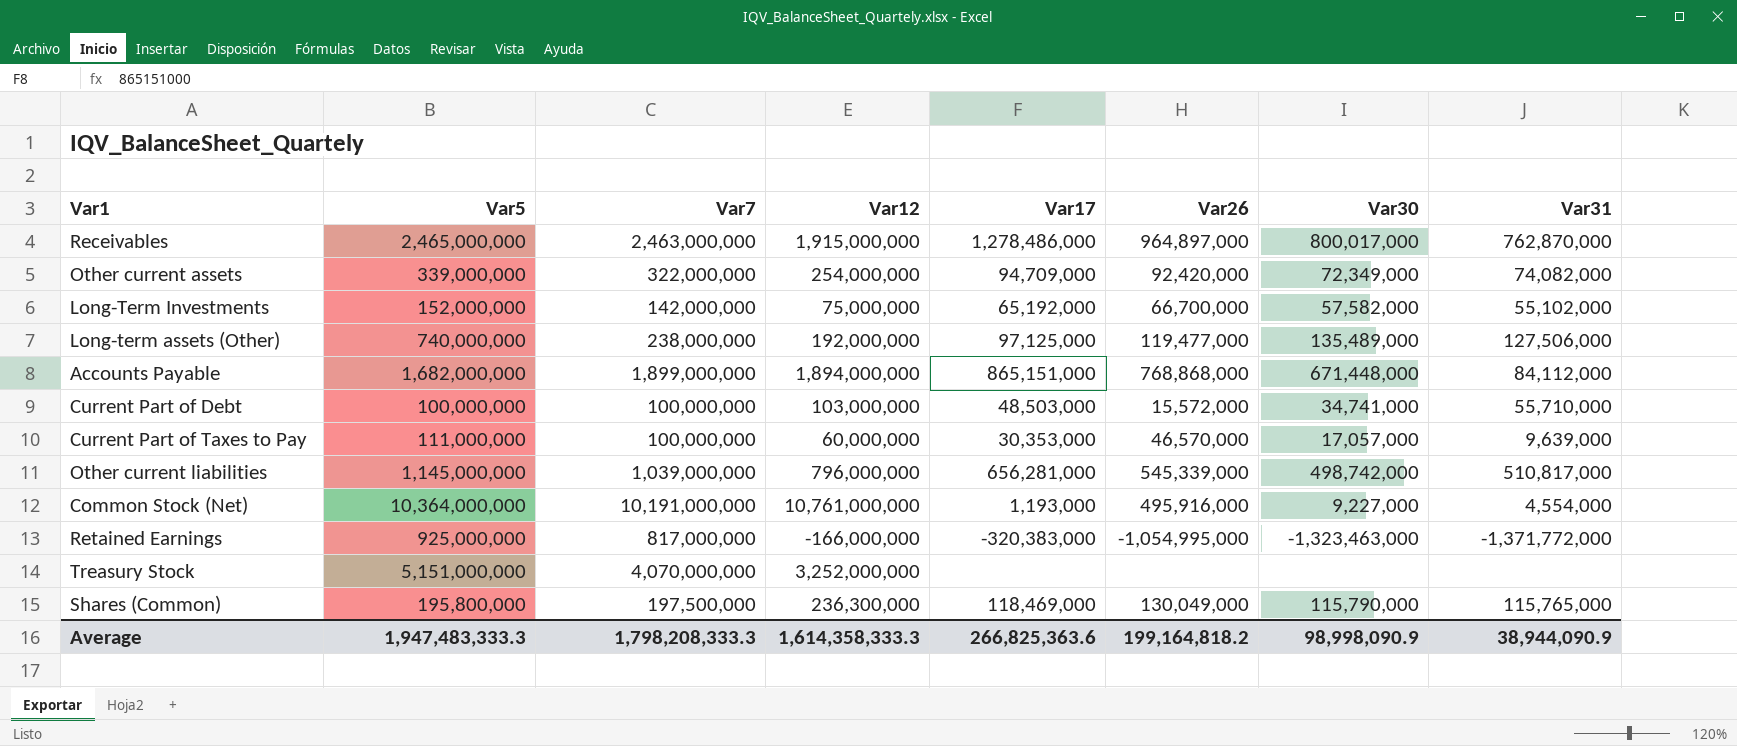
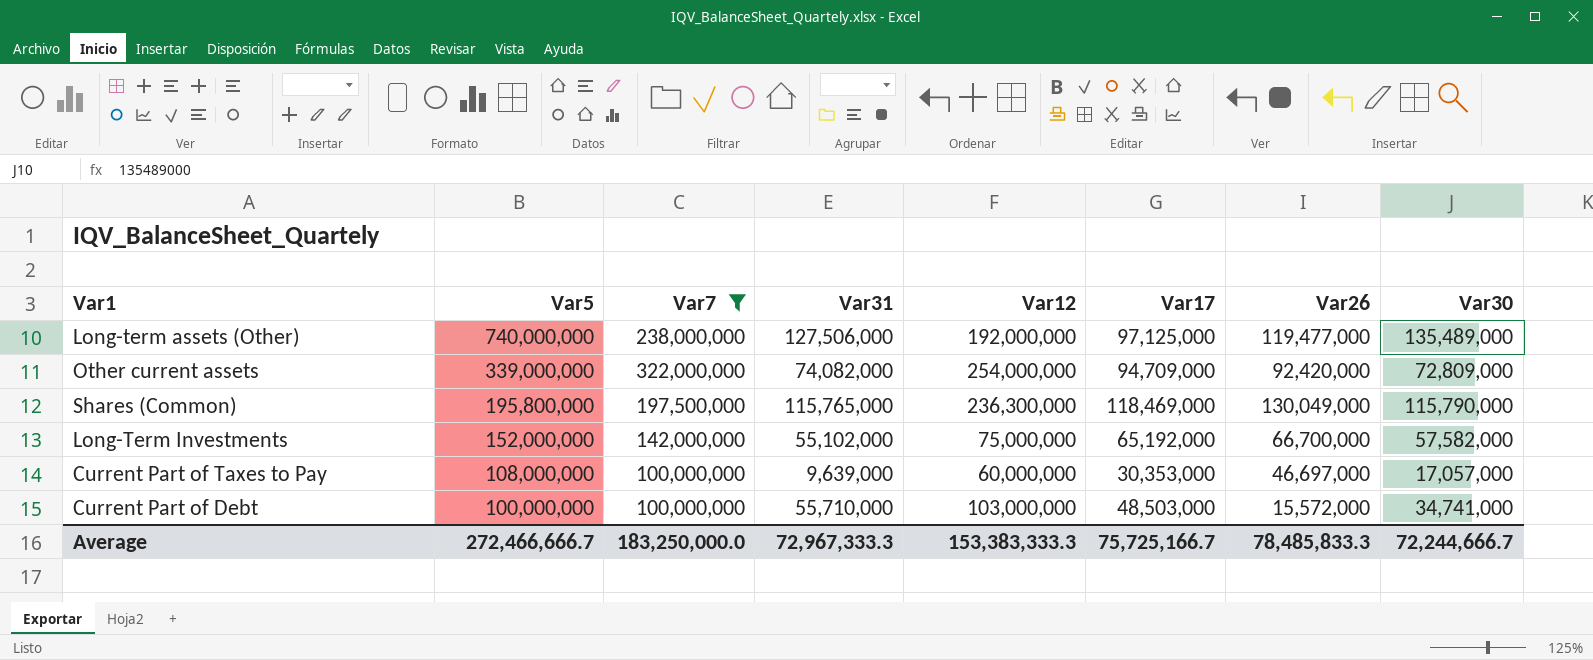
filter: none -> Var7 <= 322,000,000
row order: none -> Var5 descending
column Var31 | position: 8 -> 4
Other current assets | Var30: 72,349,000 -> 72,809,000
Current Part of Taxes to Pay | Var5: 111,000,000 -> 108,000,000
Current Part of Taxes to Pay | Var26: 46,570,000 -> 46,697,000
Average | Var5: 1,947,483,333.3 -> 272,466,666.7
Average | Var7: 1,798,208,333.3 -> 183,250,000.0
Average | Var31: 38,944,090.9 -> 72,967,333.3
Average | Var12: 1,614,358,333.3 -> 153,383,333.3
Average | Var17: 266,825,363.6 -> 75,725,166.7
Average | Var26: 199,164,818.2 -> 78,485,833.3
Average | Var30: 98,998,090.9 -> 72,244,666.7

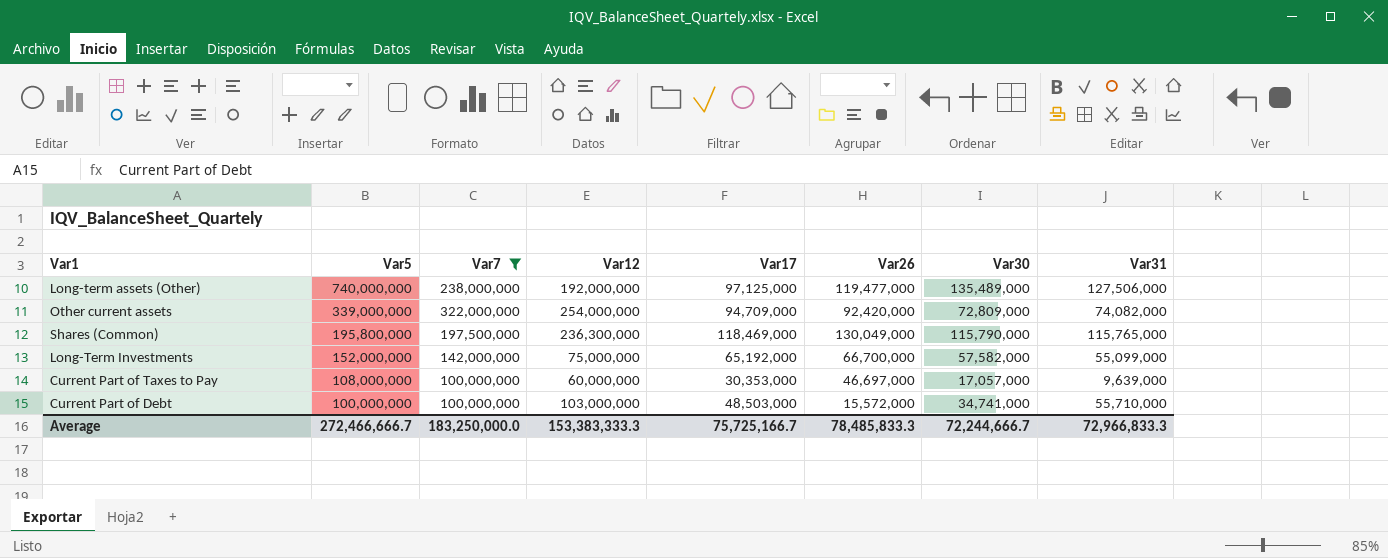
column Var31 | position: 4 -> 8
Long-Term Investments | Var31: 55,102,000 -> 55,099,000
Average | Var31: 72,967,333.3 -> 72,966,833.3

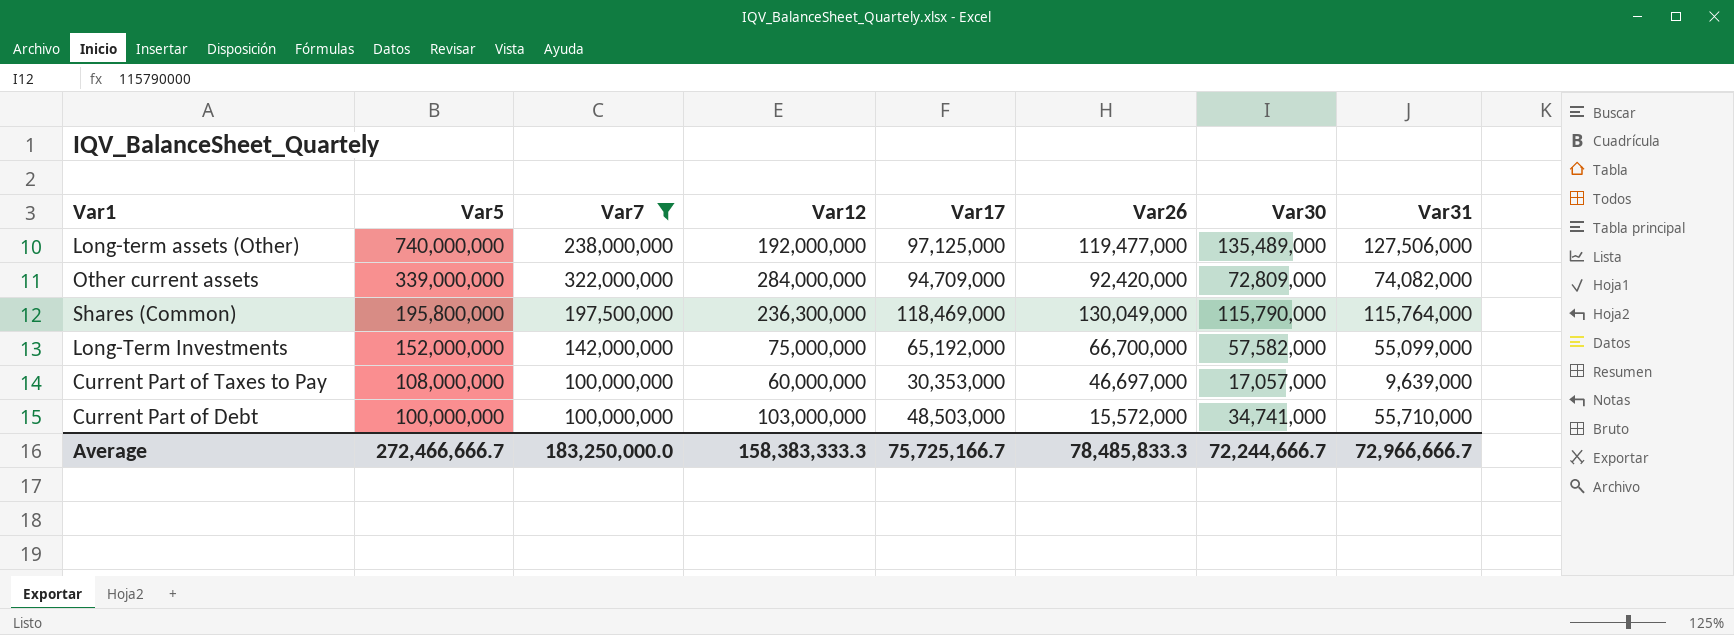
Other current assets | Var12: 254,000,000 -> 284,000,000
Shares (Common) | Var31: 115,765,000 -> 115,764,000
Average | Var12: 153,383,333.3 -> 158,383,333.3
Average | Var31: 72,966,833.3 -> 72,966,666.7

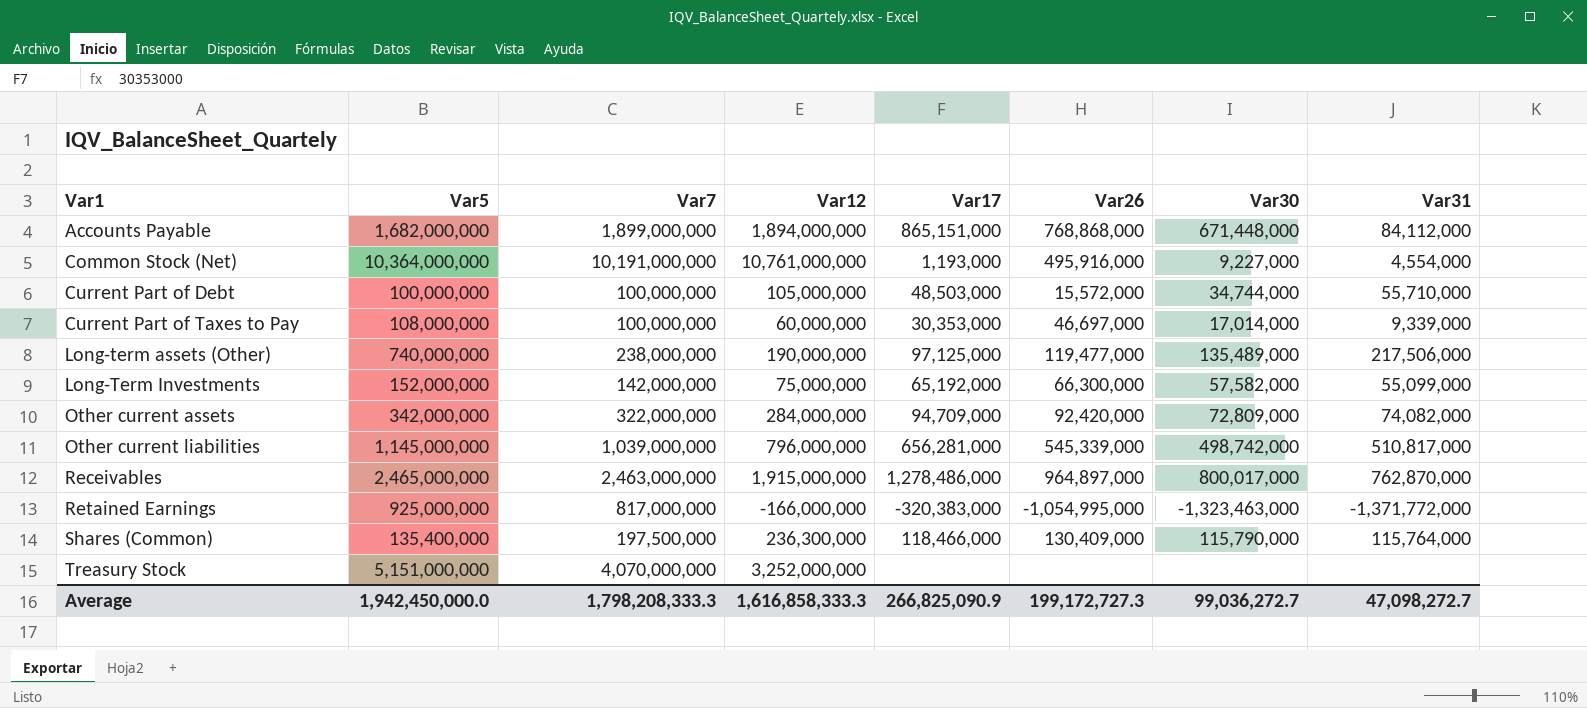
filter: Var7 <= 322,000,000 -> none
row order: Var5 descending -> Var1 ascending
Current Part of Debt | Var12: 103,000,000 -> 105,000,000
Current Part of Debt | Var30: 34,741,000 -> 34,744,000
Current Part of Taxes to Pay | Var30: 17,057,000 -> 17,014,000
Current Part of Taxes to Pay | Var31: 9,639,000 -> 9,339,000
Long-term assets (Other) | Var12: 192,000,000 -> 190,000,000
Long-term assets (Other) | Var31: 127,506,000 -> 217,506,000
Long-Term Investments | Var26: 66,700,000 -> 66,300,000
Other current assets | Var5: 339,000,000 -> 342,000,000
Shares (Common) | Var5: 195,800,000 -> 135,400,000
Shares (Common) | Var17: 118,469,000 -> 118,466,000
Shares (Common) | Var26: 130,049,000 -> 130,409,000
Average | Var5: 272,466,666.7 -> 1,942,450,000.0
Average | Var7: 183,250,000.0 -> 1,798,208,333.3
Average | Var12: 158,383,333.3 -> 1,616,858,333.3
Average | Var17: 75,725,166.7 -> 266,825,090.9
Average | Var26: 78,485,833.3 -> 199,172,727.3
Average | Var30: 72,244,666.7 -> 99,036,272.7
Average | Var31: 72,966,666.7 -> 47,098,272.7

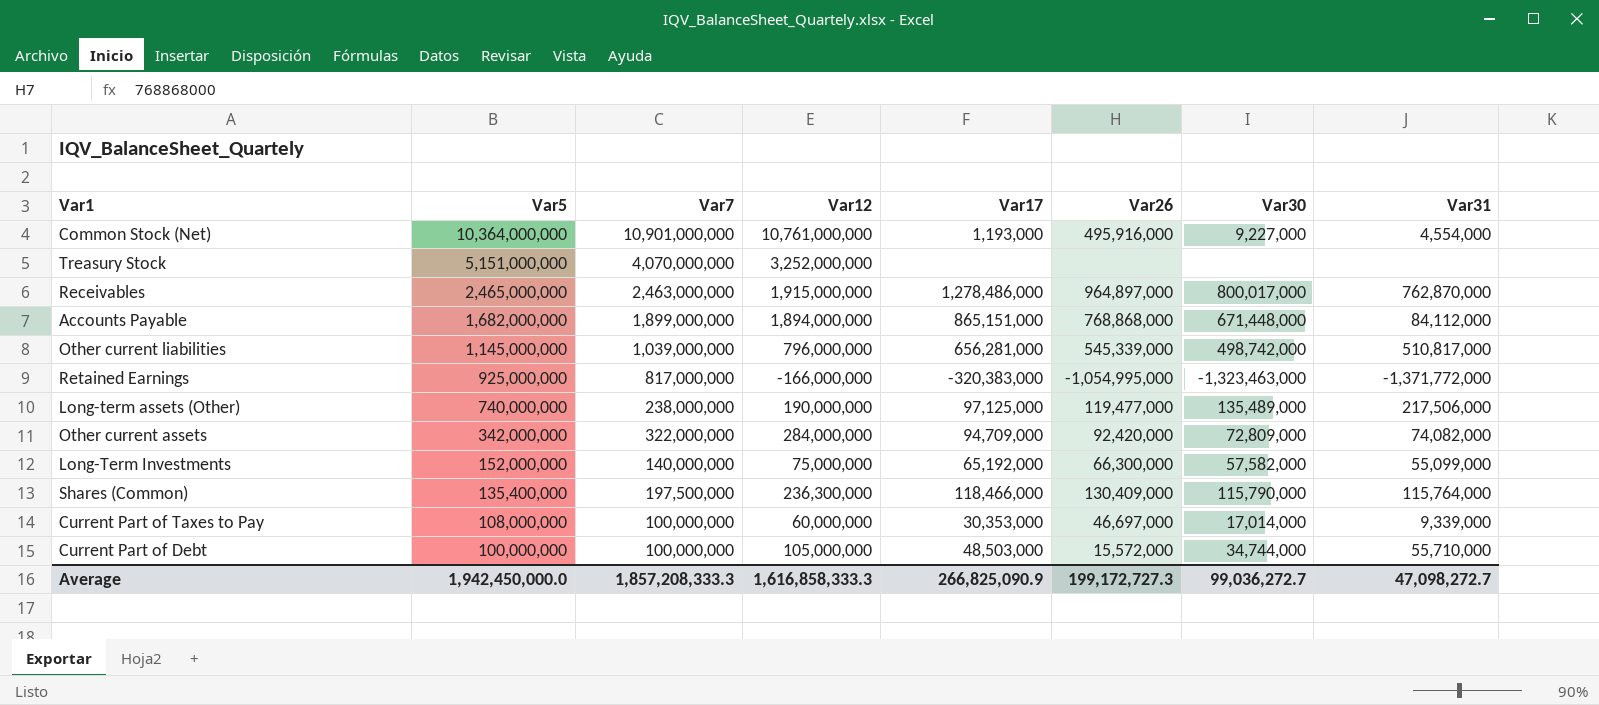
row order: Var1 ascending -> Var5 descending
Common Stock (Net) | Var7: 10,191,000,000 -> 10,901,000,000
Long-Term Investments | Var7: 142,000,000 -> 140,000,000
Average | Var7: 1,798,208,333.3 -> 1,857,208,333.3

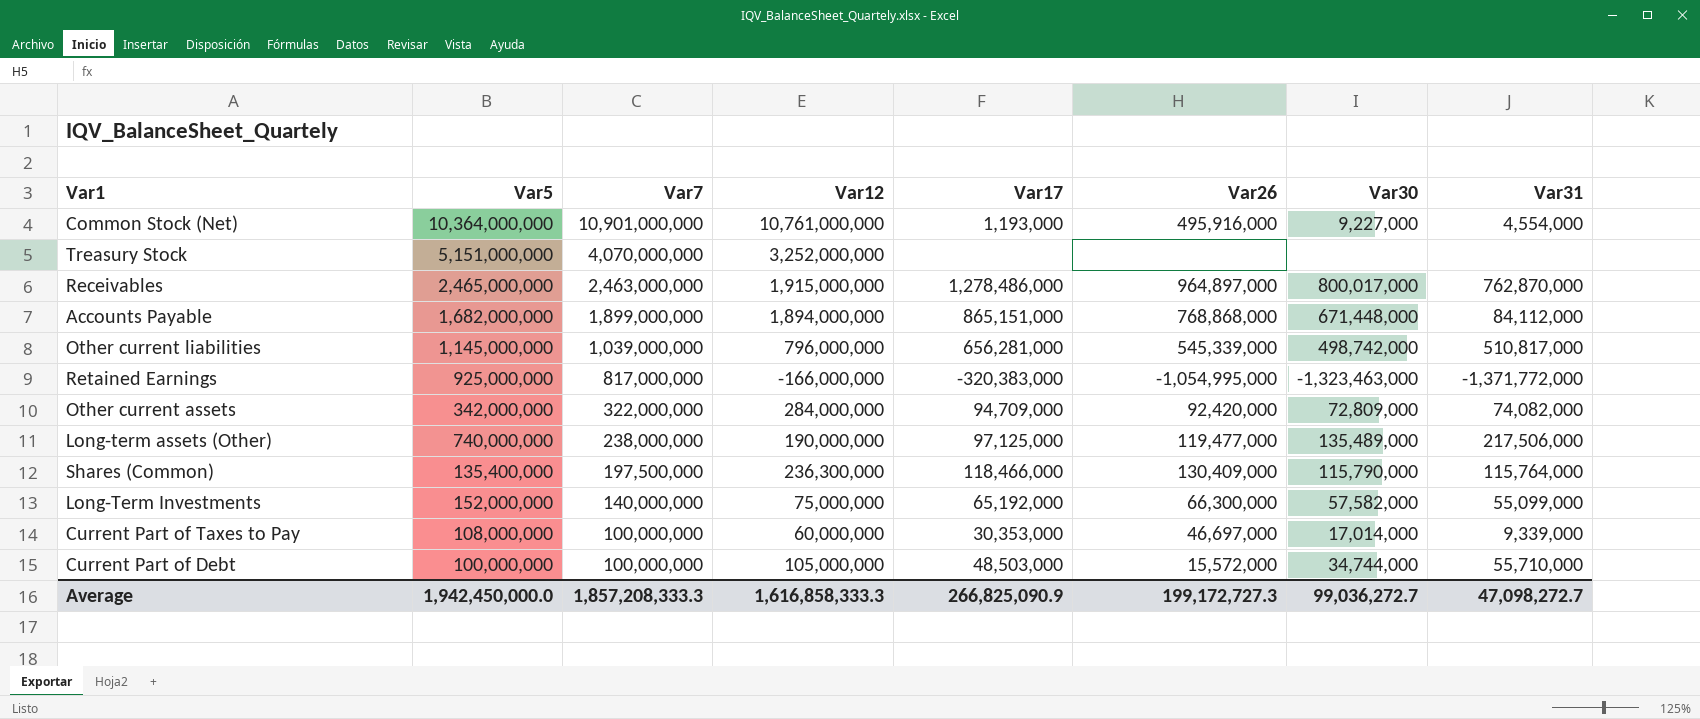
row order: Var5 descending -> Var7 descending

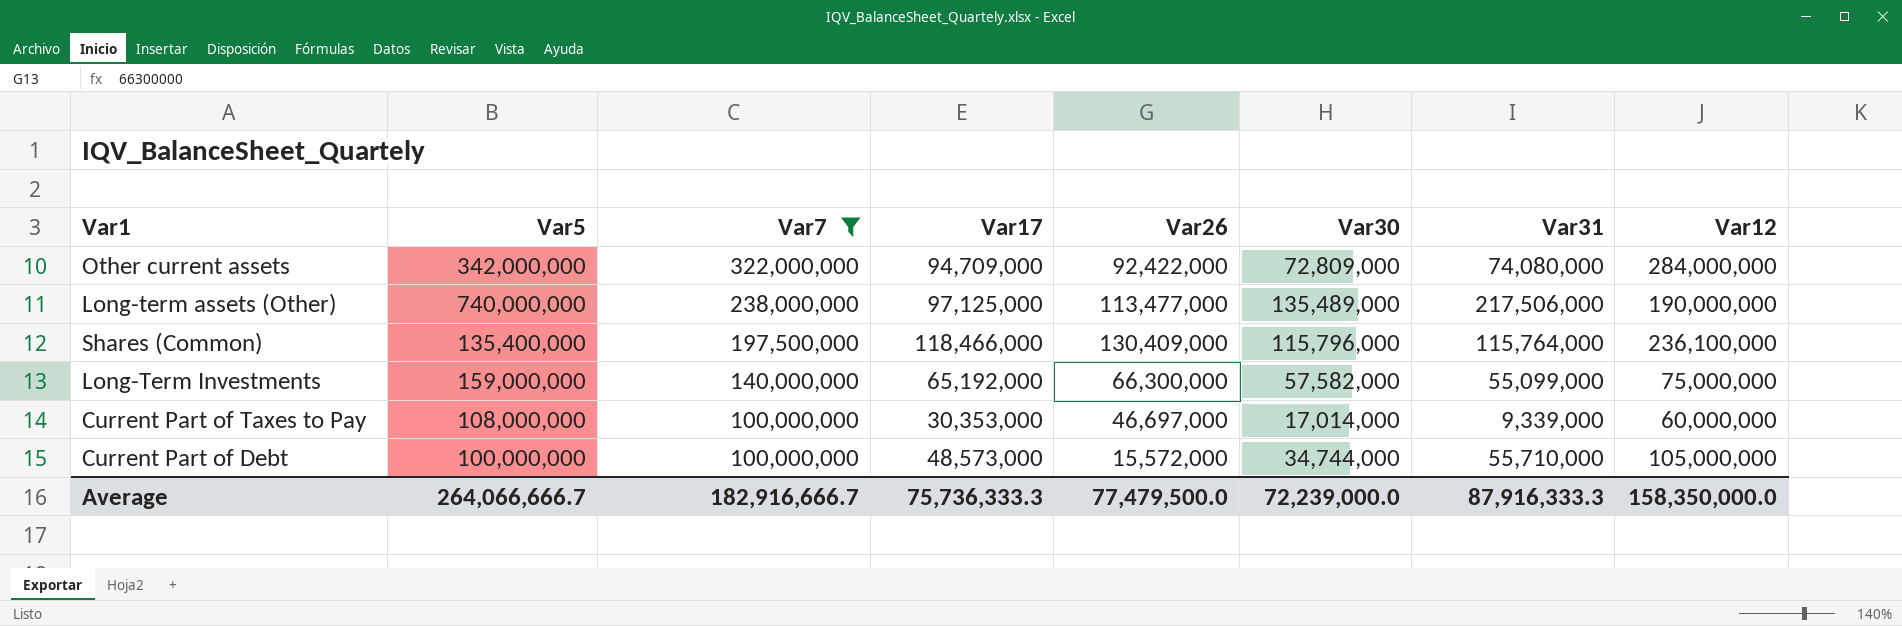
filter: none -> Var7 <= 322,000,000
column Var12 | position: 4 -> 8
Other current assets | Var26: 92,420,000 -> 92,422,000
Other current assets | Var31: 74,082,000 -> 74,080,000
Long-term assets (Other) | Var26: 119,477,000 -> 113,477,000
Shares (Common) | Var30: 115,790,000 -> 115,796,000
Shares (Common) | Var12: 236,300,000 -> 236,100,000
Long-Term Investments | Var5: 152,000,000 -> 159,000,000
Current Part of Debt | Var17: 48,503,000 -> 48,573,000
Average | Var5: 1,942,450,000.0 -> 264,066,666.7
Average | Var7: 1,857,208,333.3 -> 182,916,666.7
Average | Var17: 266,825,090.9 -> 75,736,333.3
Average | Var26: 199,172,727.3 -> 77,479,500.0
Average | Var30: 99,036,272.7 -> 72,239,000.0
Average | Var31: 47,098,272.7 -> 87,916,333.3
Average | Var12: 1,616,858,333.3 -> 158,350,000.0

